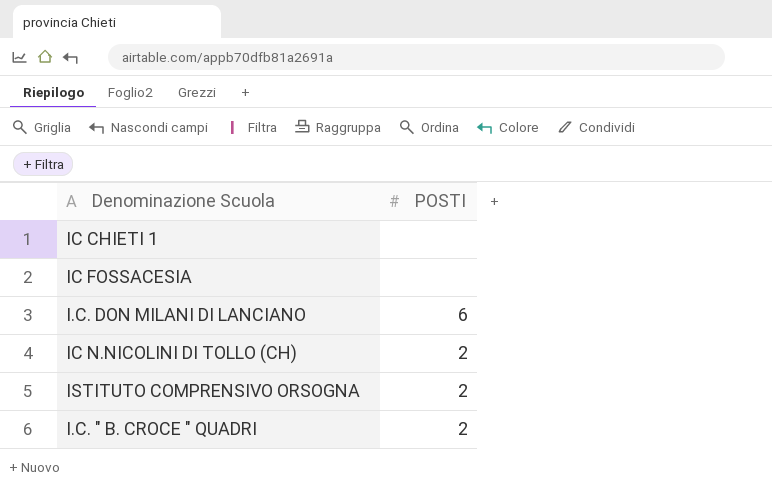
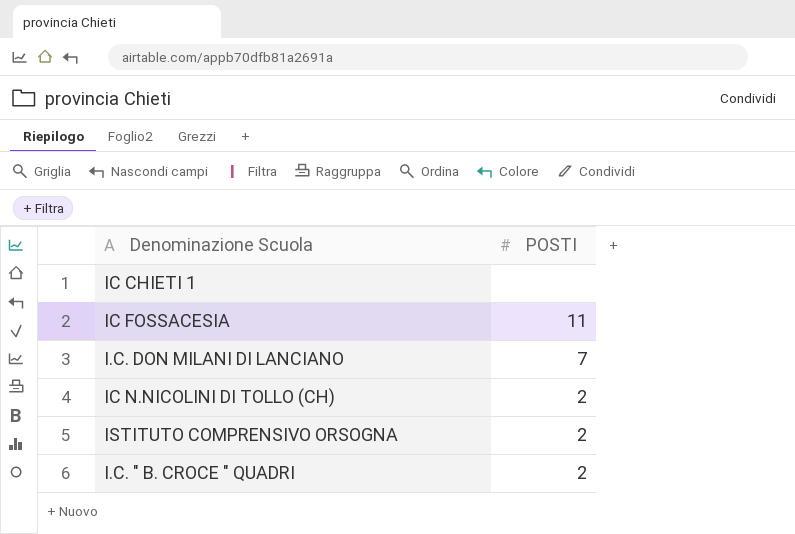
IC FOSSACESIA | POSTI: none -> 11
I.C. DON MILANI DI LANCIANO | POSTI: 6 -> 7

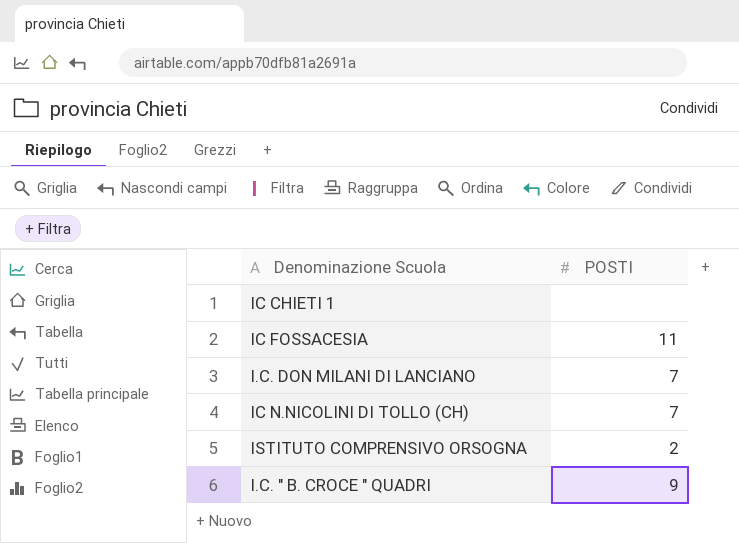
IC N.NICOLINI DI TOLLO (CH) | POSTI: 2 -> 7
I.C. " B. CROCE " QUADRI | POSTI: 2 -> 9

